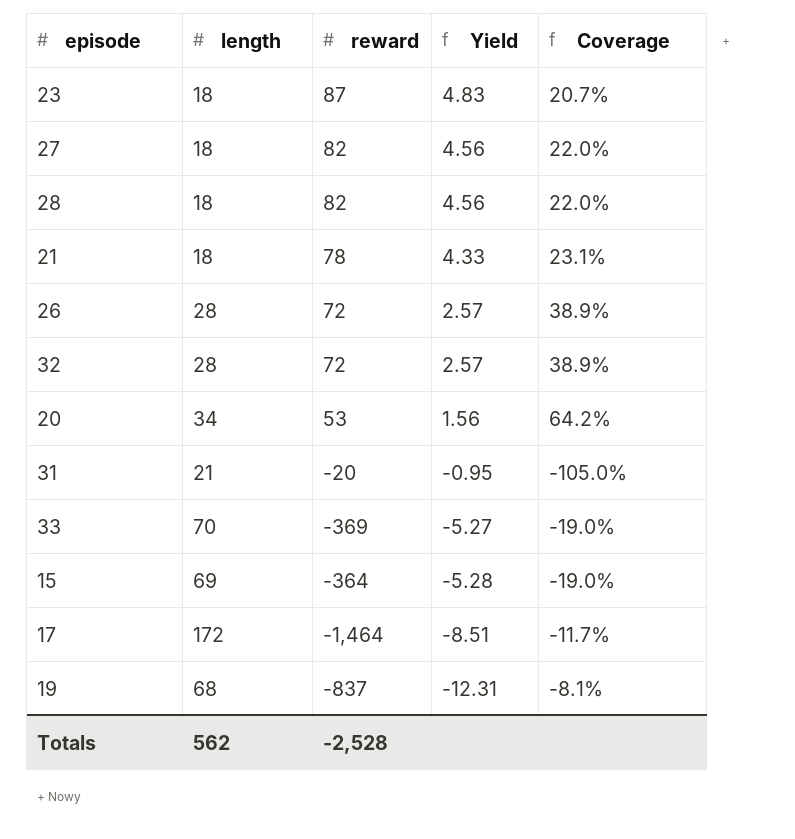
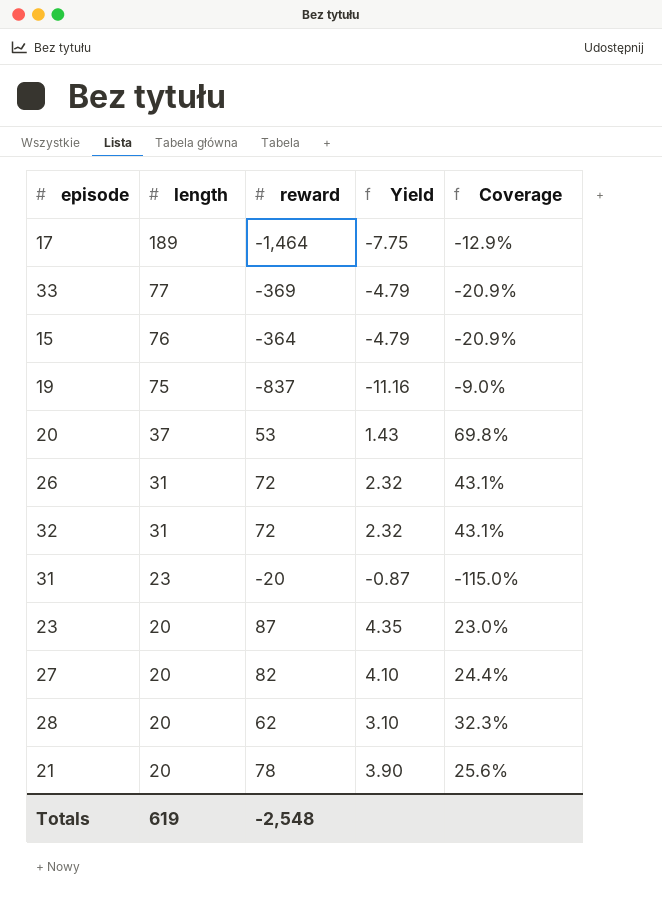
row order: Yield descending -> length descending
17 | length: 172 -> 189
17 | Yield: -8.51 -> -7.75
17 | Coverage: -11.7% -> -12.9%
33 | length: 70 -> 77
33 | Yield: -5.27 -> -4.79
33 | Coverage: -19.0% -> -20.9%
15 | length: 69 -> 76
15 | Yield: -5.28 -> -4.79
15 | Coverage: -19.0% -> -20.9%
19 | length: 68 -> 75
19 | Yield: -12.31 -> -11.16
19 | Coverage: -8.1% -> -9.0%
20 | length: 34 -> 37
20 | Yield: 1.56 -> 1.43
20 | Coverage: 64.2% -> 69.8%
26 | length: 28 -> 31
26 | Yield: 2.57 -> 2.32
26 | Coverage: 38.9% -> 43.1%
32 | length: 28 -> 31
32 | Yield: 2.57 -> 2.32
32 | Coverage: 38.9% -> 43.1%
31 | length: 21 -> 23
31 | Yield: -0.95 -> -0.87
31 | Coverage: -105.0% -> -115.0%
23 | length: 18 -> 20
23 | Yield: 4.83 -> 4.35
23 | Coverage: 20.7% -> 23.0%
27 | length: 18 -> 20
27 | Yield: 4.56 -> 4.10
27 | Coverage: 22.0% -> 24.4%
28 | length: 18 -> 20
28 | reward: 82 -> 62
28 | Yield: 4.56 -> 3.10
28 | Coverage: 22.0% -> 32.3%
21 | length: 18 -> 20
21 | Yield: 4.33 -> 3.90
21 | Coverage: 23.1% -> 25.6%
Totals | length: 562 -> 619
Totals | reward: -2,528 -> -2,548

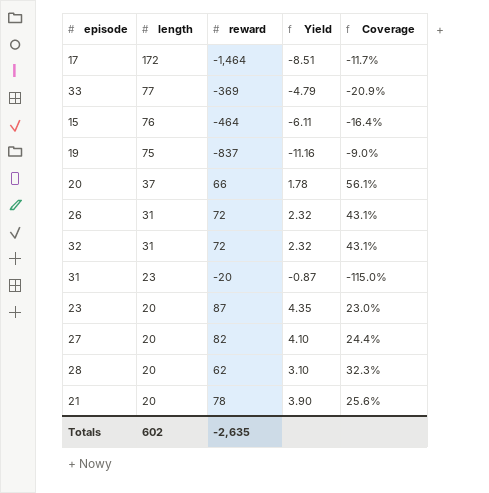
17 | length: 189 -> 172
17 | Yield: -7.75 -> -8.51
17 | Coverage: -12.9% -> -11.7%
15 | reward: -364 -> -464
15 | Yield: -4.79 -> -6.11
15 | Coverage: -20.9% -> -16.4%
20 | reward: 53 -> 66
20 | Yield: 1.43 -> 1.78
20 | Coverage: 69.8% -> 56.1%
Totals | length: 619 -> 602
Totals | reward: -2,548 -> -2,635

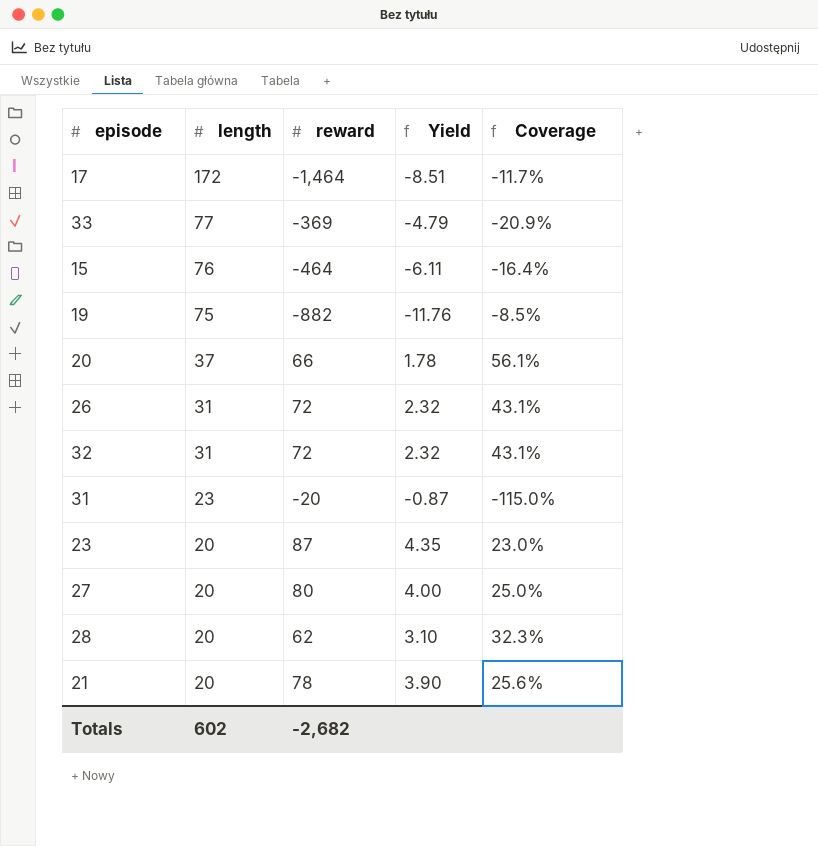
19 | reward: -837 -> -882
19 | Yield: -11.16 -> -11.76
19 | Coverage: -9.0% -> -8.5%
27 | reward: 82 -> 80
27 | Yield: 4.10 -> 4.00
27 | Coverage: 24.4% -> 25.0%
Totals | reward: -2,635 -> -2,682

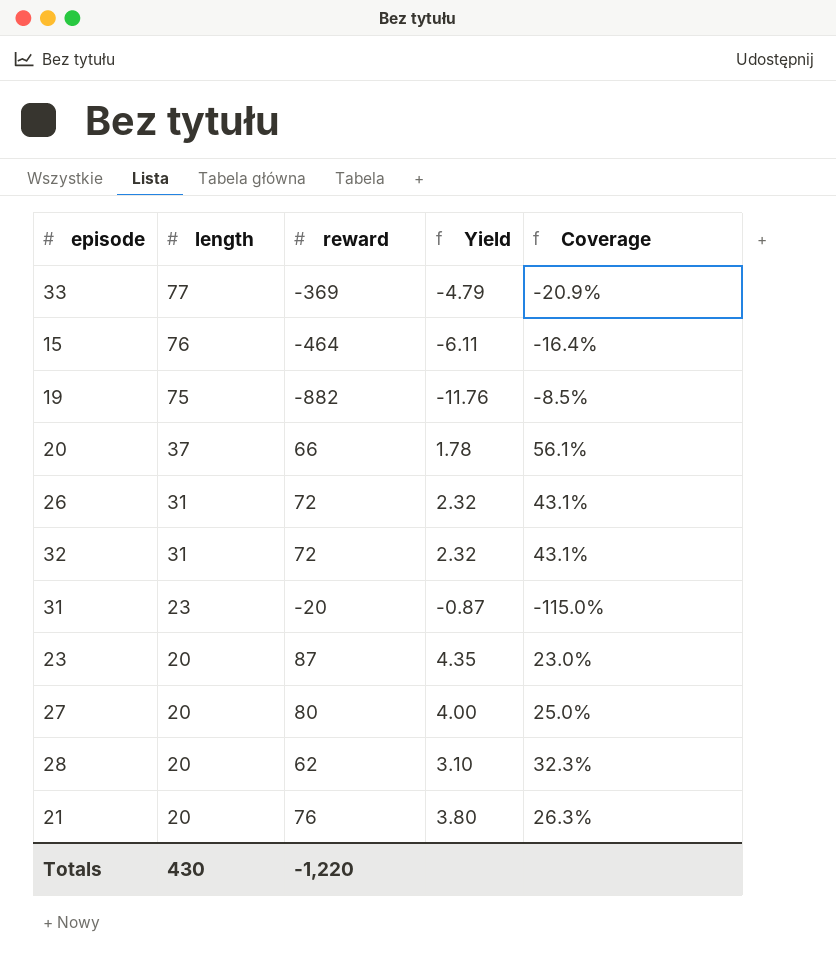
row 17: 172 | -1,464 | -8.51 | -11.7% -> none
21 | reward: 78 -> 76
21 | Yield: 3.90 -> 3.80
21 | Coverage: 25.6% -> 26.3%
Totals | length: 602 -> 430
Totals | reward: -2,682 -> -1,220

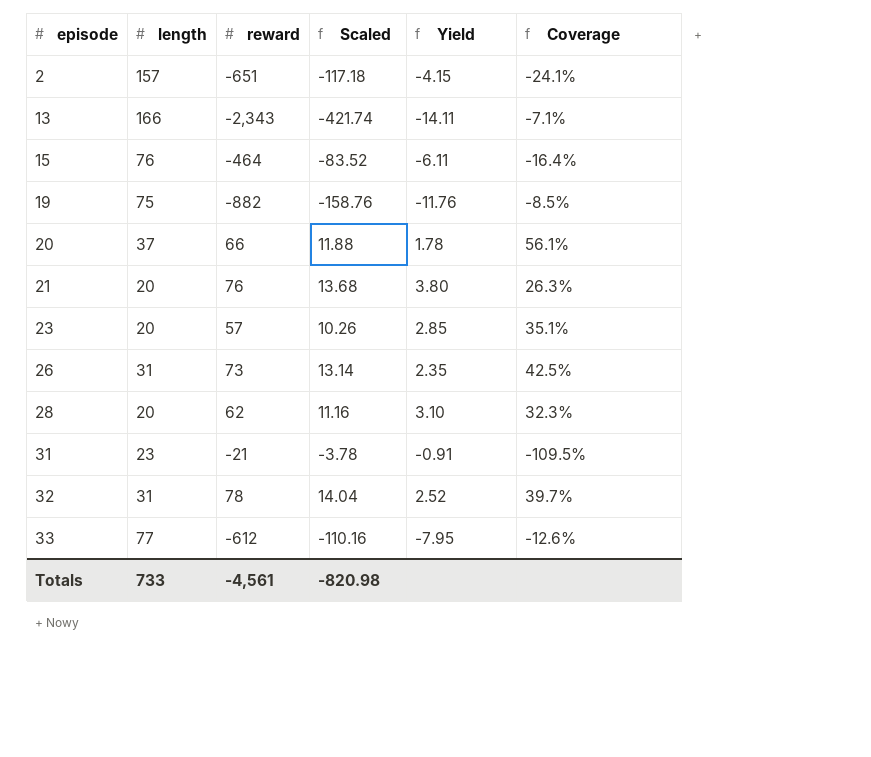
row order: length descending -> episode ascending
column Scaled | formula: none -> [reward] * 0.18
row 27: 20 | 80 | 4.00 | 25.0% -> none
row 2: none -> 157 | -651 | -117.18 | -4.15 | -24.1%
row 13: none -> 166 | -2,343 | -421.74 | -14.11 | -7.1%
23 | reward: 87 -> 57
23 | Yield: 4.35 -> 2.85
23 | Coverage: 23.0% -> 35.1%
26 | reward: 72 -> 73
26 | Yield: 2.32 -> 2.35
26 | Coverage: 43.1% -> 42.5%
31 | reward: -20 -> -21
31 | Yield: -0.87 -> -0.91
31 | Coverage: -115.0% -> -109.5%
32 | reward: 72 -> 78
32 | Yield: 2.32 -> 2.52
32 | Coverage: 43.1% -> 39.7%
33 | reward: -369 -> -612
33 | Yield: -4.79 -> -7.95
33 | Coverage: -20.9% -> -12.6%
Totals | length: 430 -> 733
Totals | reward: -1,220 -> -4,561

